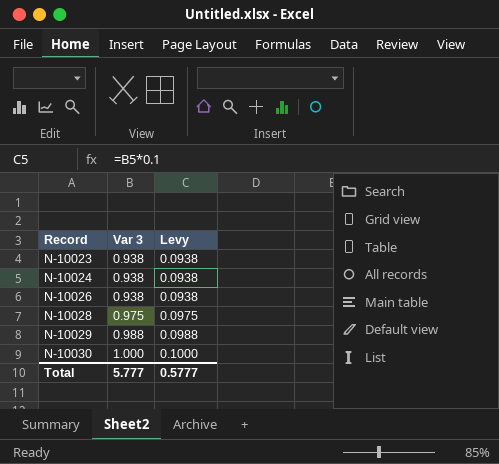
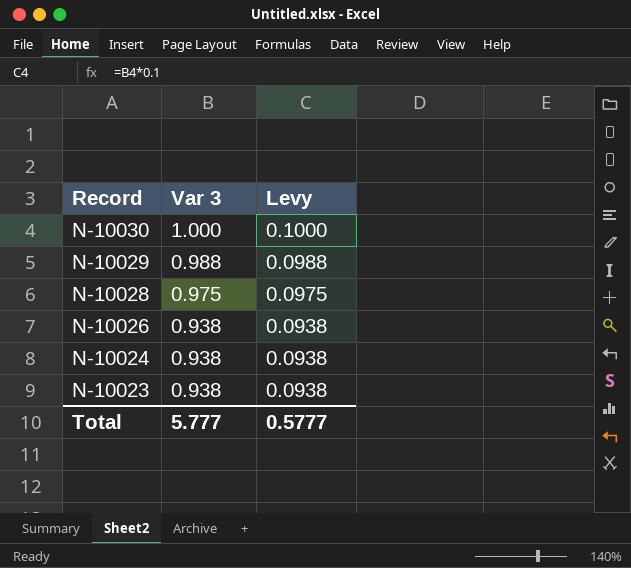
row order: Record ascending -> Record descending

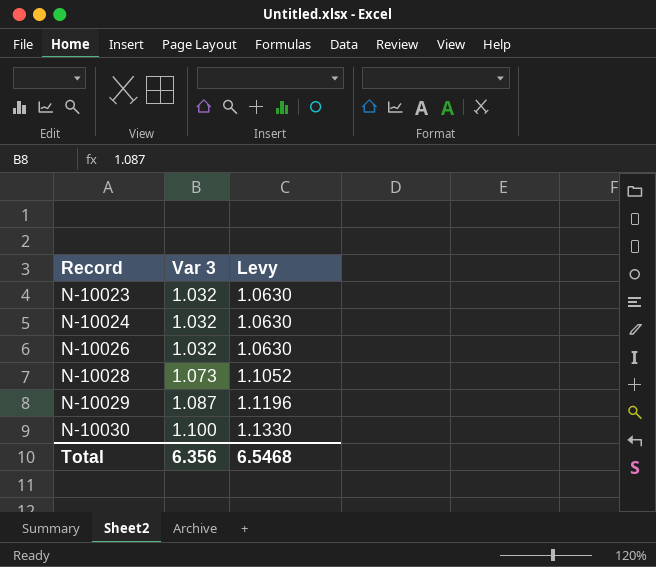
row order: Record descending -> Record ascending
column Levy | formula: [Var 3] * 0.1 -> [Var 3] * 1.03
N-10023 | Var 3: 0.938 -> 1.032
N-10024 | Var 3: 0.938 -> 1.032
N-10026 | Var 3: 0.938 -> 1.032
N-10028 | Var 3: 0.975 -> 1.073
N-10029 | Var 3: 0.988 -> 1.087
N-10030 | Var 3: 1.000 -> 1.100
Total | Var 3: 5.777 -> 6.356
Total | Levy: 0.5777 -> 6.5468

